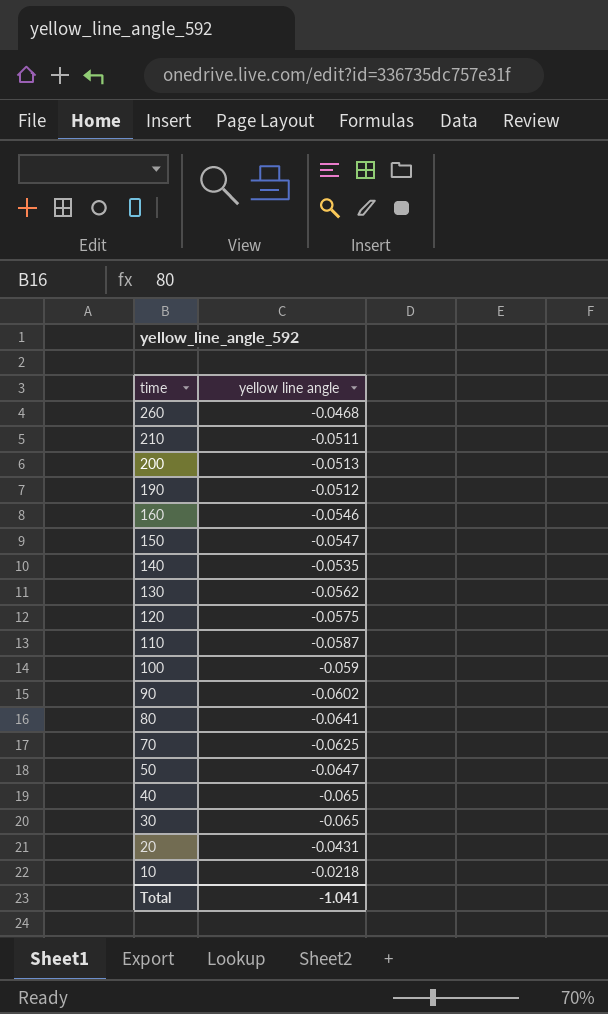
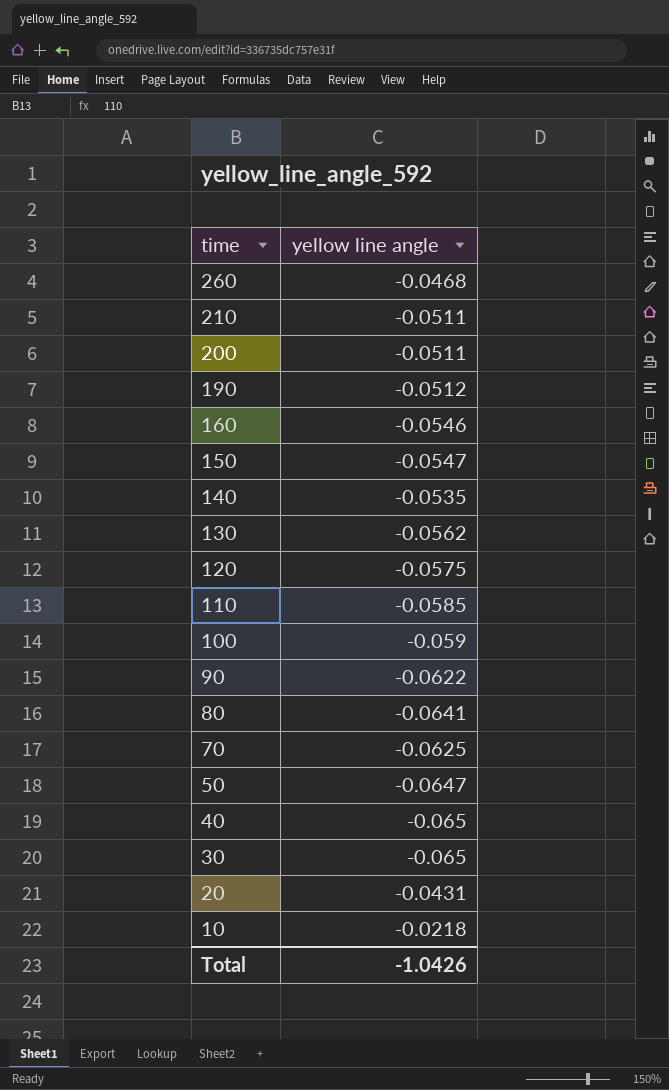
200 | yellow line angle: -0.0513 -> -0.0511
110 | yellow line angle: -0.0587 -> -0.0585
90 | yellow line angle: -0.0602 -> -0.0622
Total | yellow line angle: -1.041 -> -1.0426

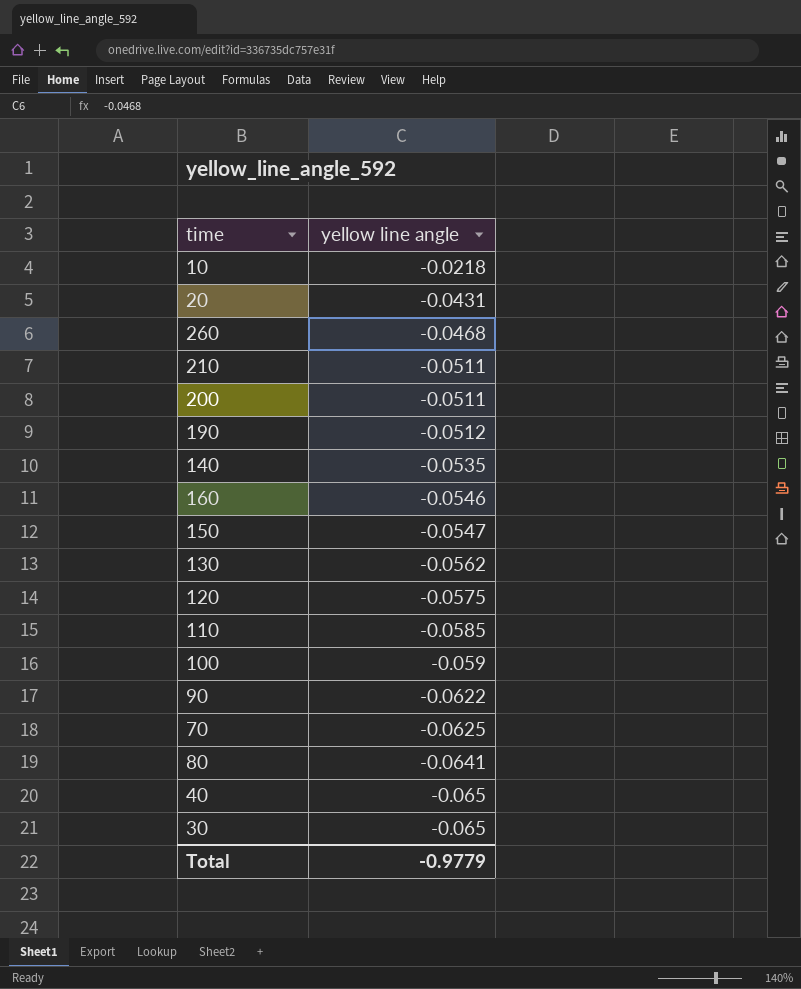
row order: time descending -> yellow line angle descending
row 50: -0.0647 -> none
Total | yellow line angle: -1.0426 -> -0.9779

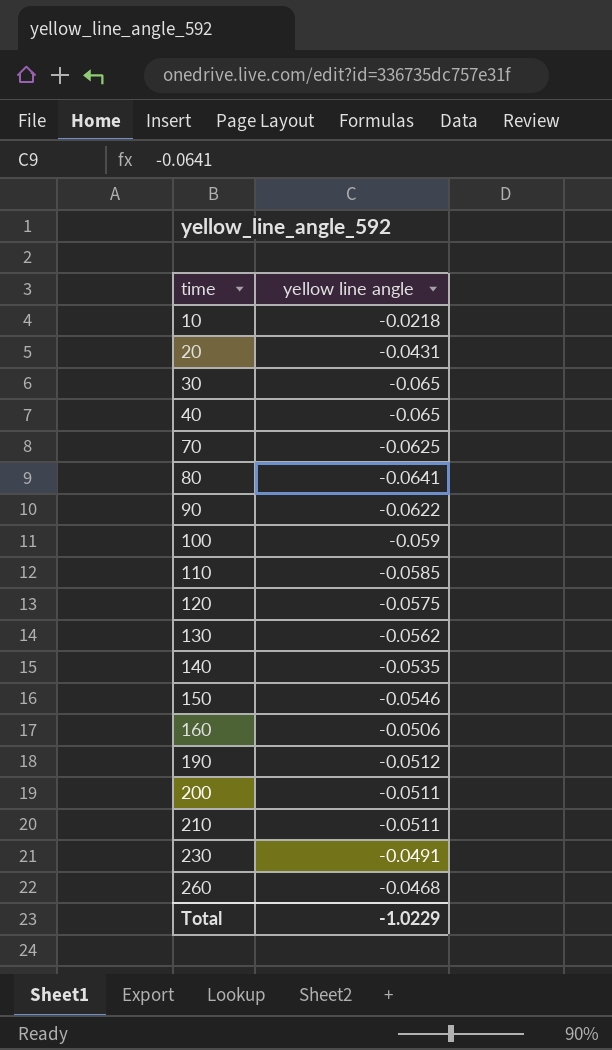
row order: yellow line angle descending -> time ascending
150 | yellow line angle: -0.0547 -> -0.0546
160 | yellow line angle: -0.0546 -> -0.0506
row 230: none -> -0.0491
Total | yellow line angle: -0.9779 -> -1.0229

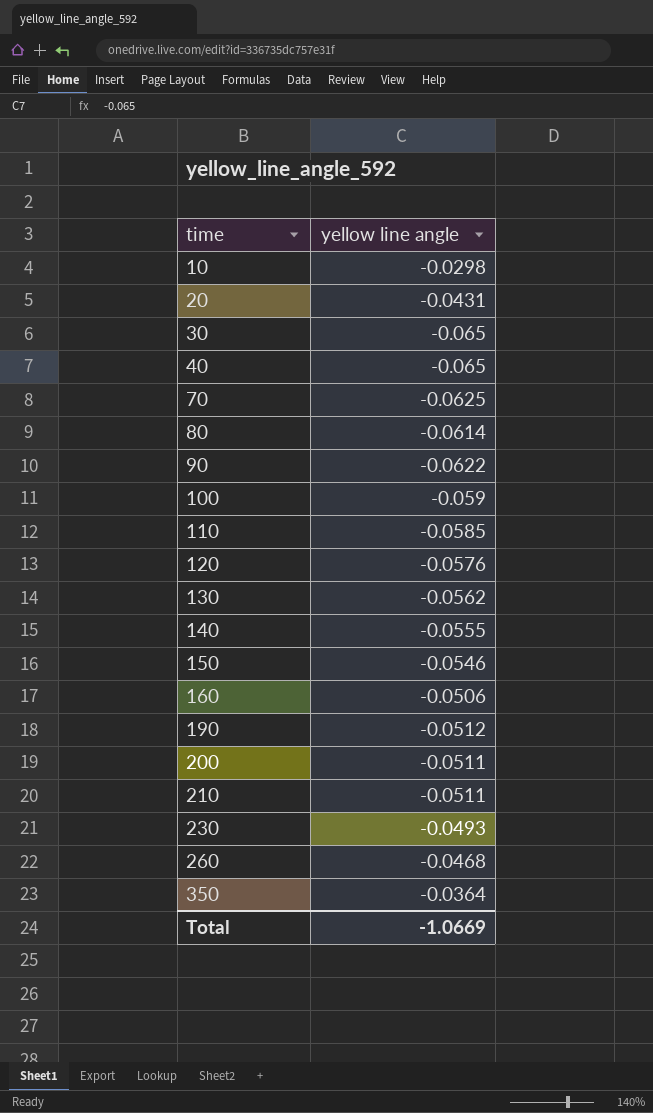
10 | yellow line angle: -0.0218 -> -0.0298
80 | yellow line angle: -0.0641 -> -0.0614
120 | yellow line angle: -0.0575 -> -0.0576
140 | yellow line angle: -0.0535 -> -0.0555
230 | yellow line angle: -0.0491 -> -0.0493
row 350: none -> -0.0364
Total | yellow line angle: -1.0229 -> -1.0669

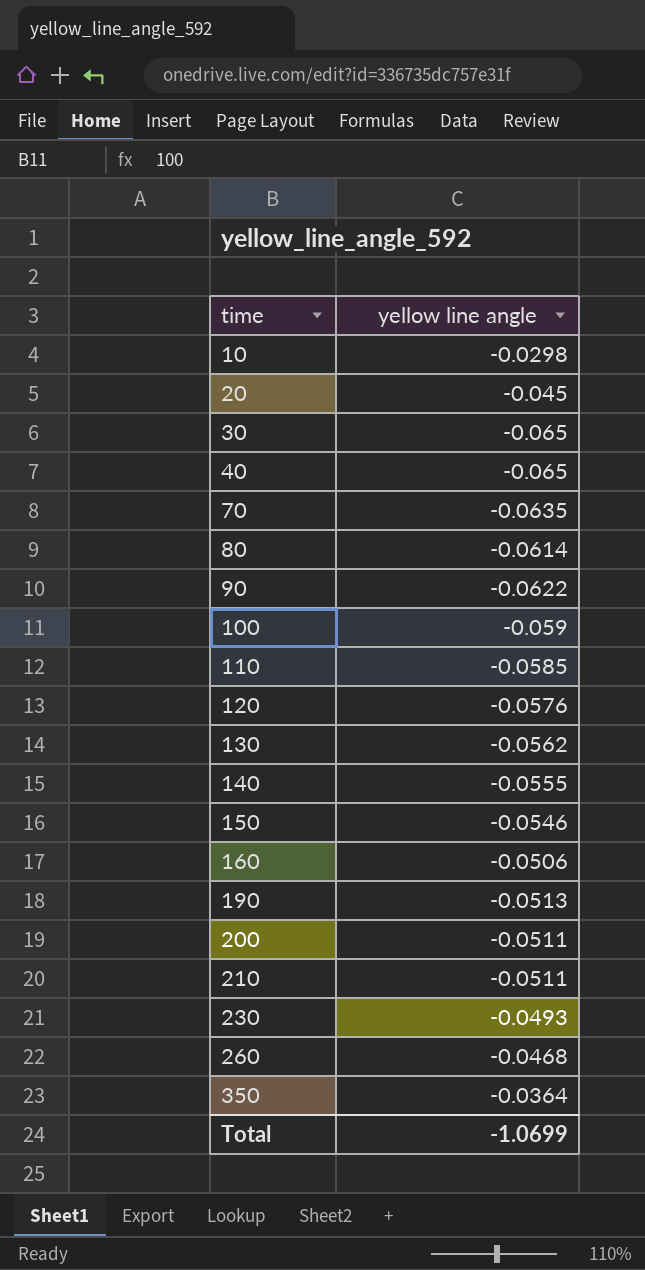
20 | yellow line angle: -0.0431 -> -0.045
70 | yellow line angle: -0.0625 -> -0.0635
190 | yellow line angle: -0.0512 -> -0.0513
Total | yellow line angle: -1.0669 -> -1.0699

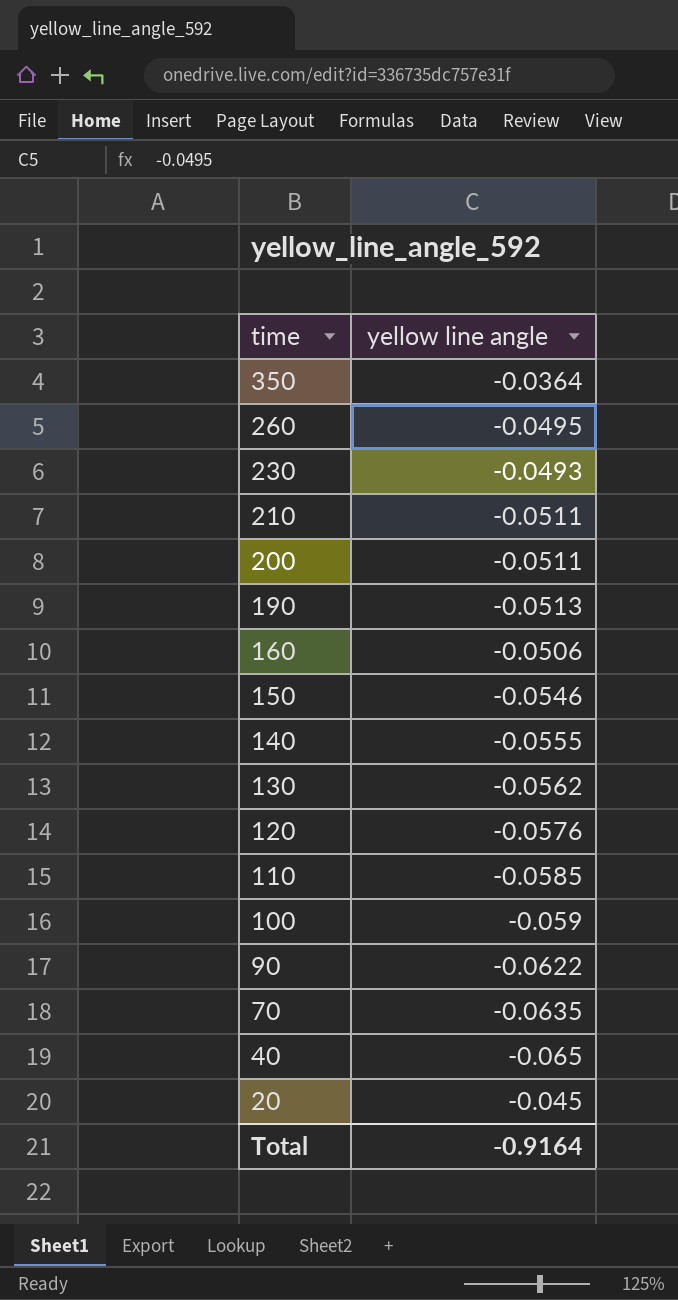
row order: time ascending -> time descending
row 10: -0.0298 -> none
row 30: -0.065 -> none
row 80: -0.0614 -> none
260 | yellow line angle: -0.0468 -> -0.0495
Total | yellow line angle: -1.0699 -> -0.9164

